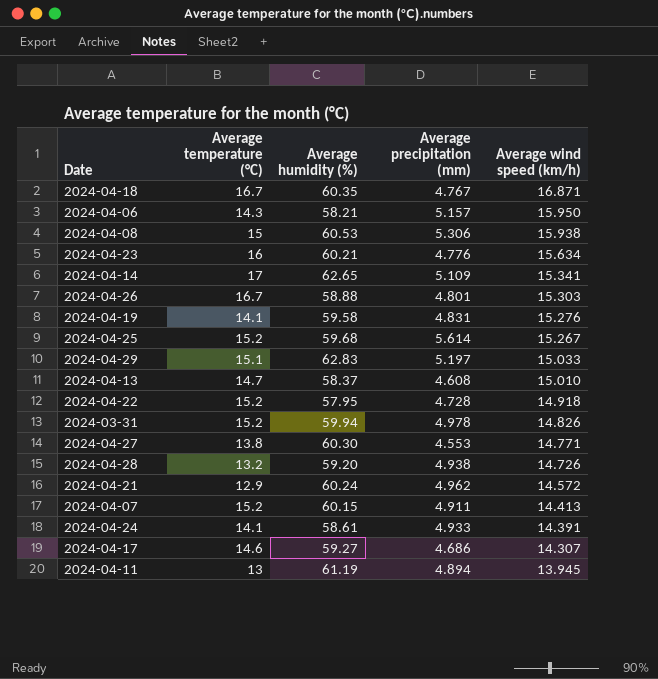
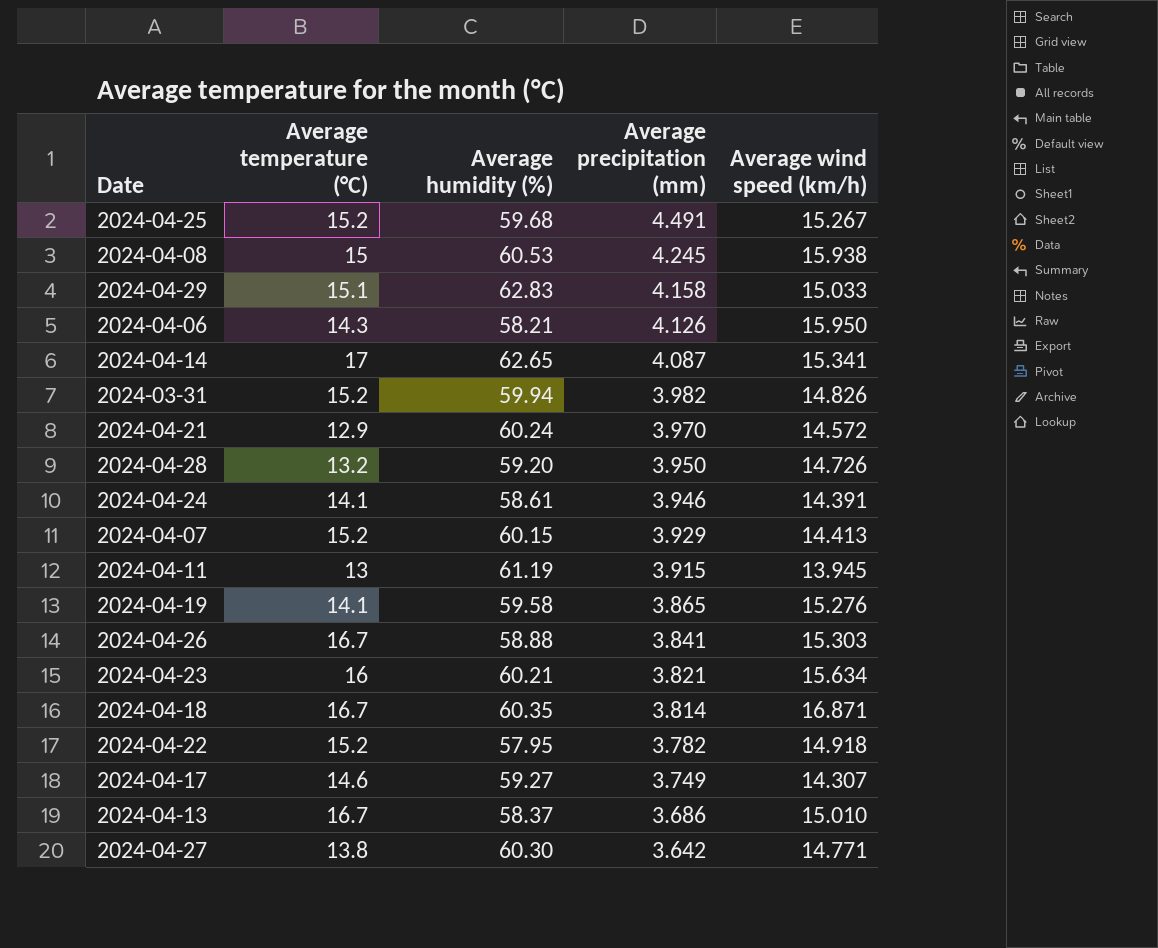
row order: Average wind speed (km/h) descending -> Average precipitation (mm) descending
2024-04-25 | Average precipitation (mm): 5.614 -> 4.491
2024-04-08 | Average precipitation (mm): 5.306 -> 4.245
2024-04-29 | Average precipitation (mm): 5.197 -> 4.158
2024-04-06 | Average precipitation (mm): 5.157 -> 4.126
2024-04-14 | Average precipitation (mm): 5.109 -> 4.087
2024-03-31 | Average precipitation (mm): 4.978 -> 3.982
2024-04-21 | Average precipitation (mm): 4.962 -> 3.970
2024-04-28 | Average precipitation (mm): 4.938 -> 3.950
2024-04-24 | Average precipitation (mm): 4.933 -> 3.946
2024-04-07 | Average precipitation (mm): 4.911 -> 3.929
2024-04-11 | Average precipitation (mm): 4.894 -> 3.915
2024-04-19 | Average precipitation (mm): 4.831 -> 3.865
2024-04-26 | Average precipitation (mm): 4.801 -> 3.841
2024-04-23 | Average precipitation (mm): 4.776 -> 3.821
2024-04-18 | Average precipitation (mm): 4.767 -> 3.814
2024-04-22 | Average precipitation (mm): 4.728 -> 3.782
2024-04-17 | Average precipitation (mm): 4.686 -> 3.749
2024-04-13 | Average temperature (°C): 14.7 -> 16.7
2024-04-13 | Average precipitation (mm): 4.608 -> 3.686
2024-04-27 | Average precipitation (mm): 4.553 -> 3.642

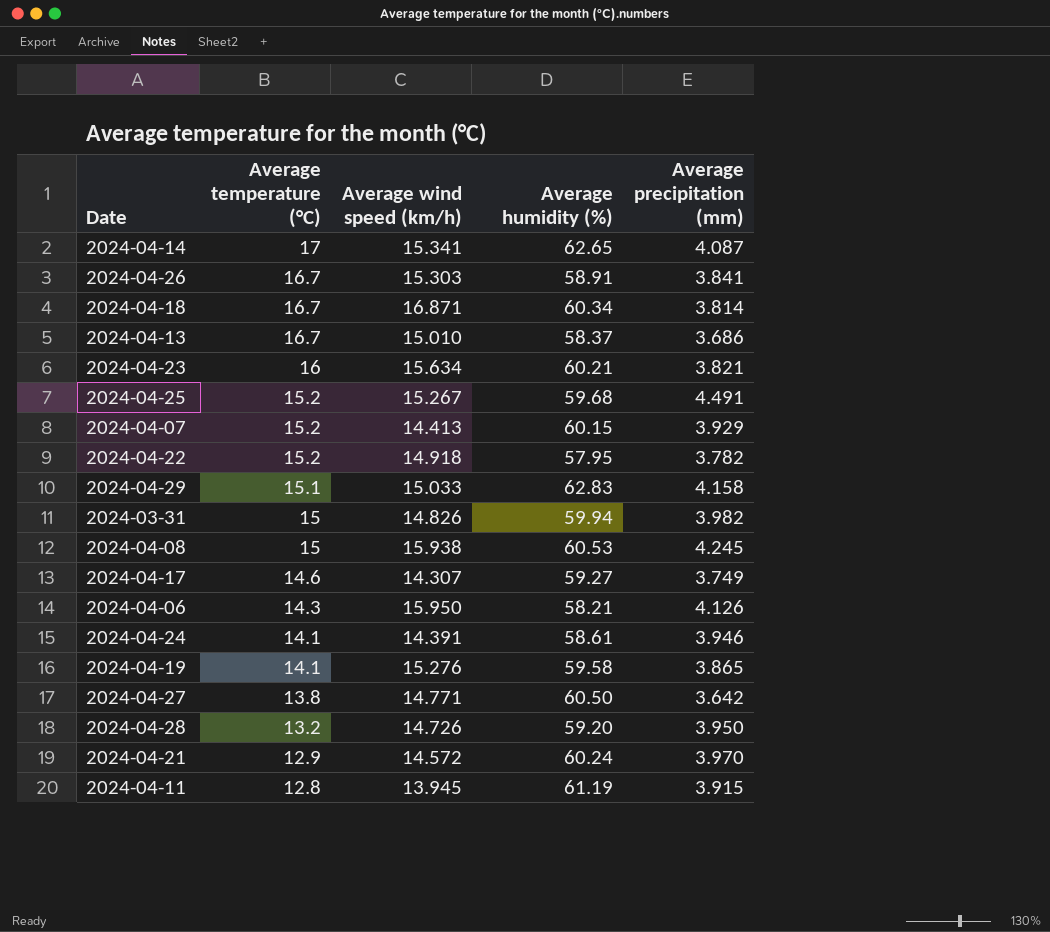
row order: Average precipitation (mm) descending -> Average temperature (°C) descending
column Average wind speed (km/h) | position: 5 -> 3
2024-04-26 | Average humidity (%): 58.88 -> 58.91
2024-04-18 | Average humidity (%): 60.35 -> 60.34
2024-03-31 | Average temperature (°C): 15.2 -> 15
2024-04-27 | Average humidity (%): 60.30 -> 60.50
2024-04-11 | Average temperature (°C): 13 -> 12.8

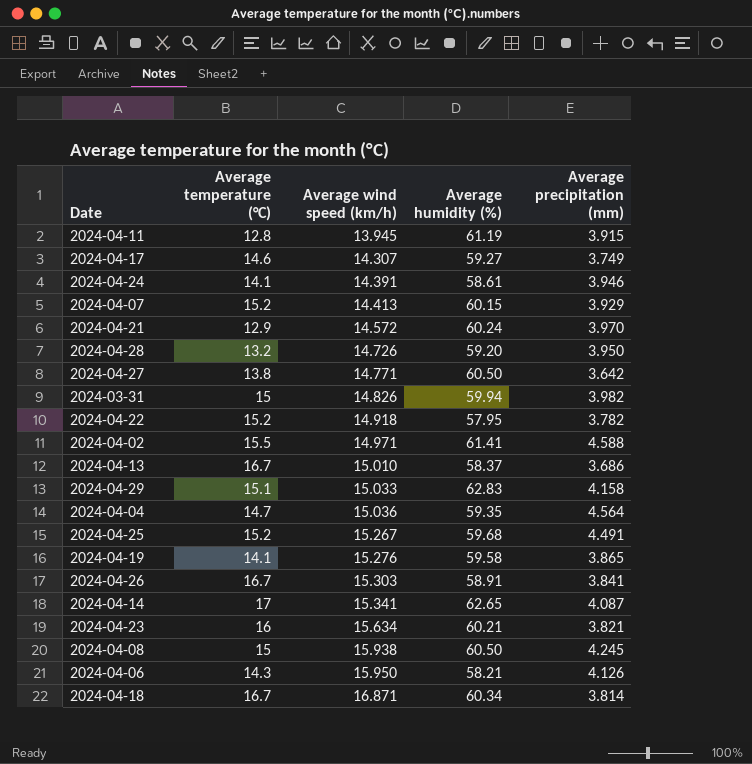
row order: Average temperature (°C) descending -> Average wind speed (km/h) ascending
row 2024-04-02: none -> 15.5 | 14.971 | 61.41 | 4.588
row 2024-04-04: none -> 14.7 | 15.036 | 59.35 | 4.564
2024-04-08 | Average humidity (%): 60.53 -> 60.50

